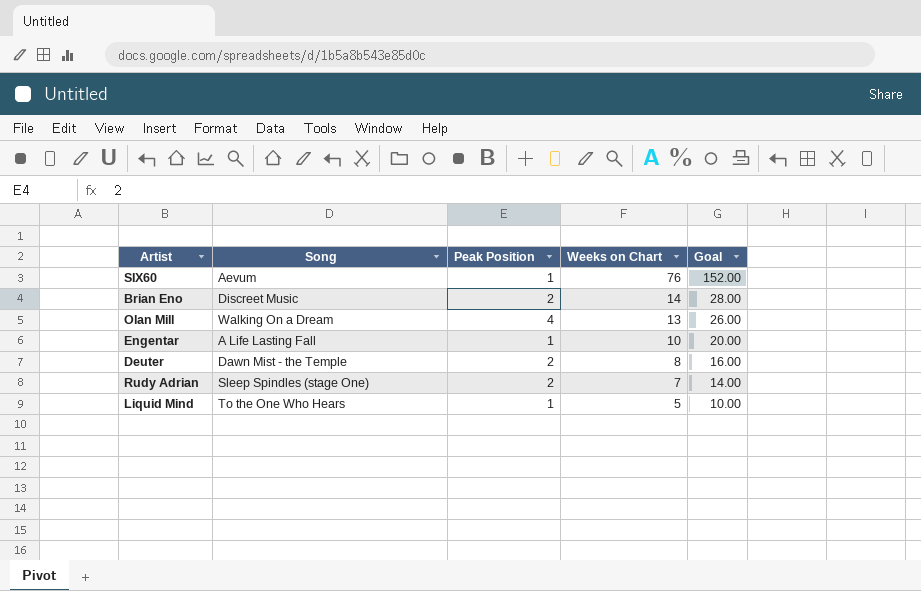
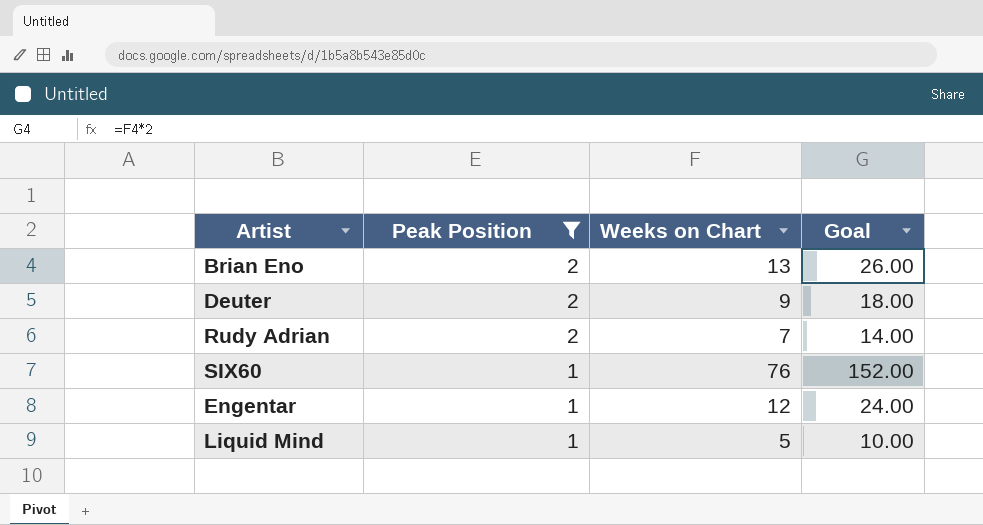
filter: none -> Peak Position != 4
row order: Weeks on Chart descending -> Peak Position descending
column Song | position: 2 -> none
Brian Eno | Weeks on Chart: 14 -> 13
Brian Eno | Goal: 28.00 -> 26.00
Deuter | Weeks on Chart: 8 -> 9
Deuter | Goal: 16.00 -> 18.00
Engentar | Weeks on Chart: 10 -> 12
Engentar | Goal: 20.00 -> 24.00

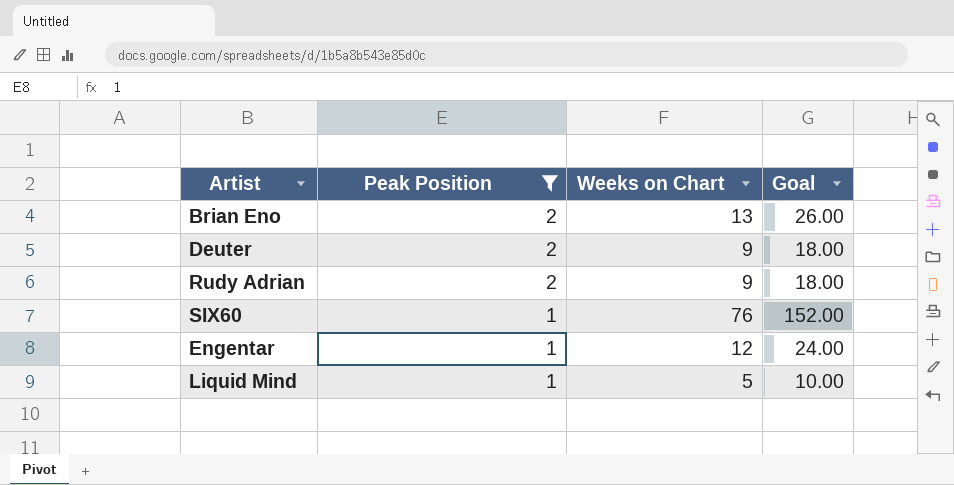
Rudy Adrian | Weeks on Chart: 7 -> 9
Rudy Adrian | Goal: 14.00 -> 18.00

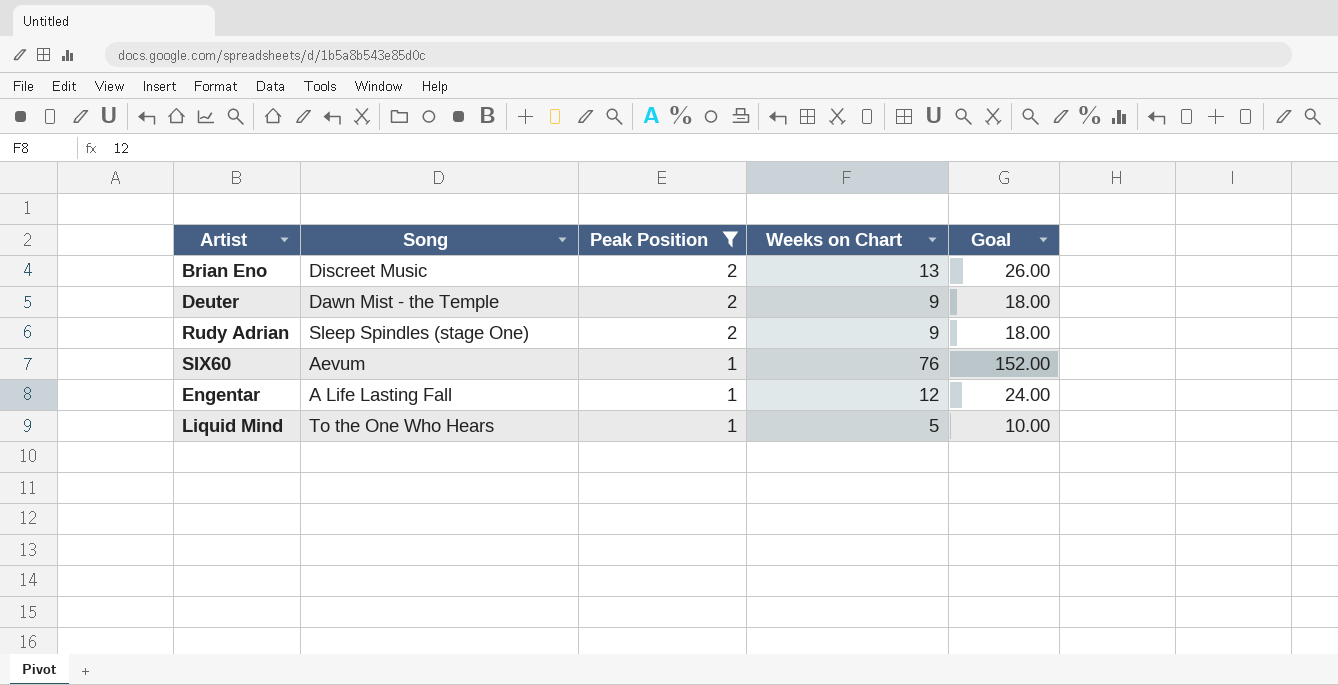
column Song | position: none -> 2

